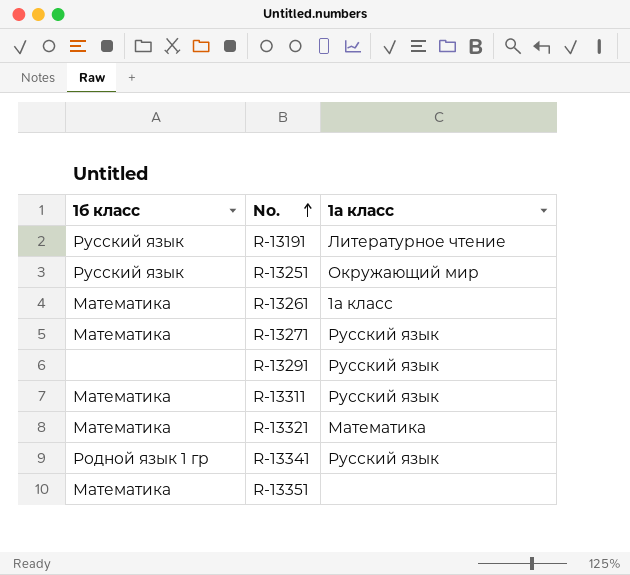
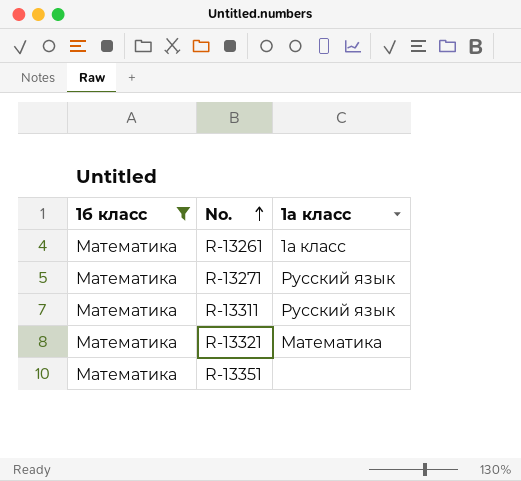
filter: none -> 1б класс = Математика

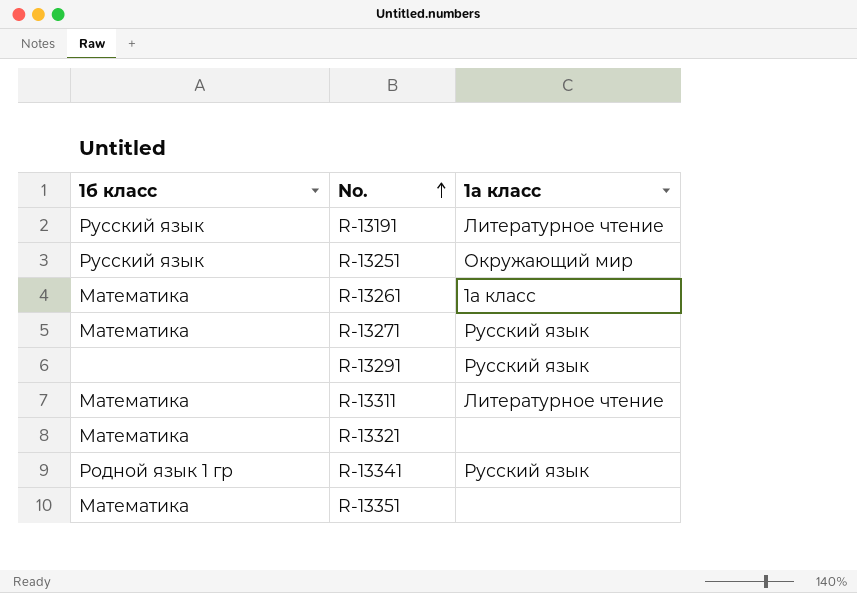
filter: 1б класс = Математика -> none
R-13311 | 1а класс: Русский язык -> Литературное чтение
R-13321 | 1а класс: Математика -> none

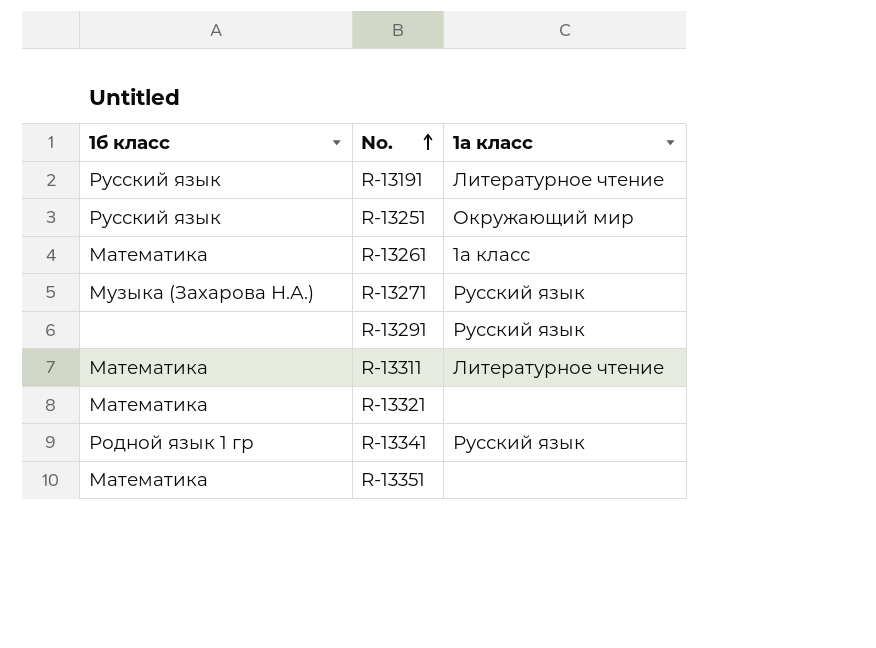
R-13271 | 1б класс: Математика -> Музыка (Захарова Н.А.)

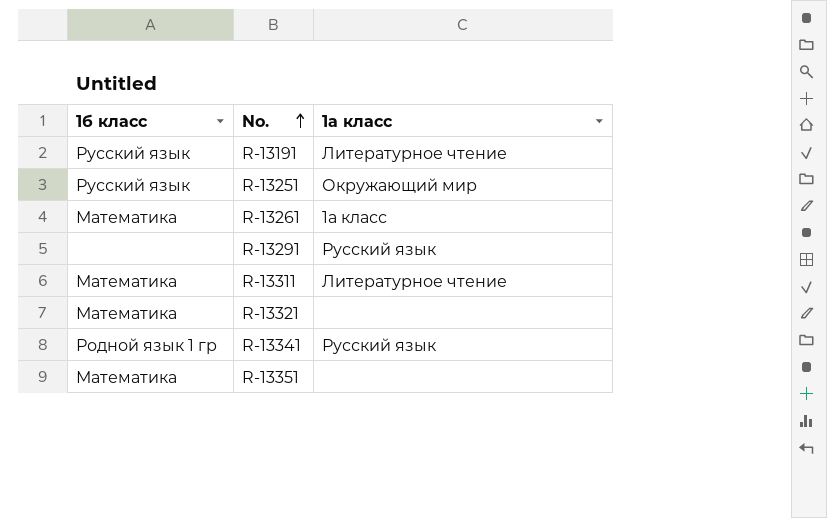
row R-13271: Музыка (Захарова Н.А.) | Русский язык -> none

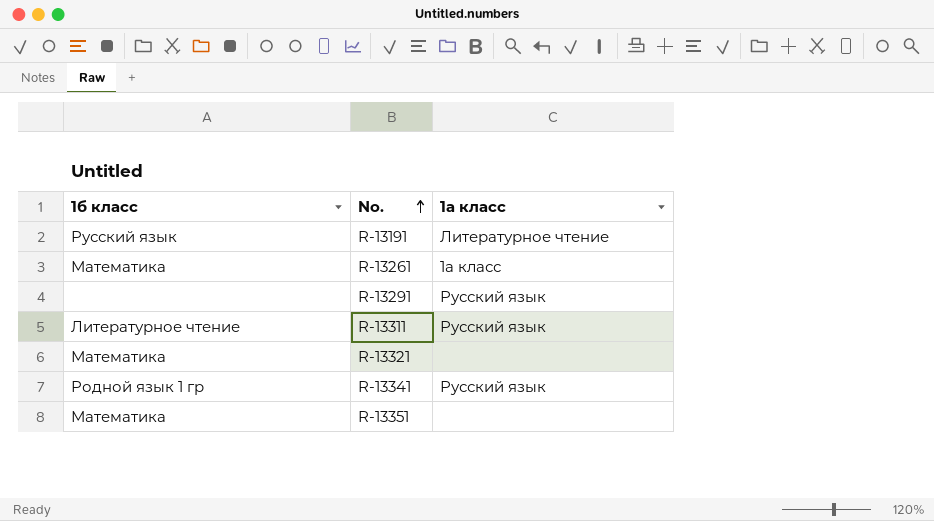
row R-13251: Русский язык | Окружающий мир -> none
R-13311 | 1б класс: Математика -> Литературное чтение
R-13311 | 1а класс: Литературное чтение -> Русский язык

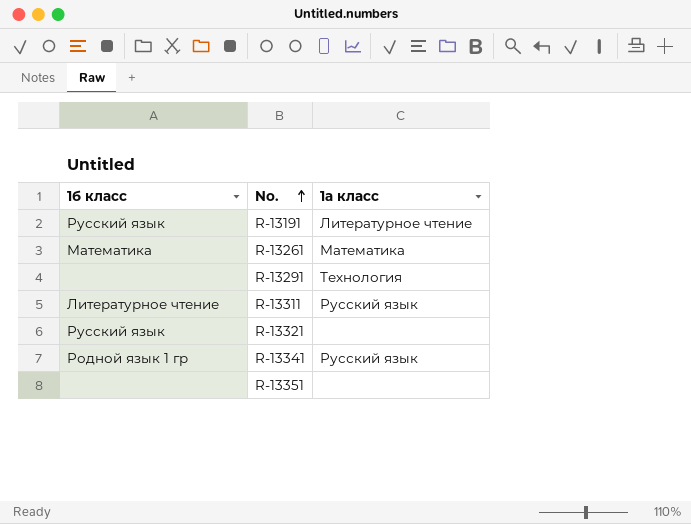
R-13261 | 1а класс: 1а класс -> Математика
R-13291 | 1а класс: Русский язык -> Технология
R-13321 | 1б класс: Математика -> Русский язык
R-13351 | 1б класс: Математика -> none

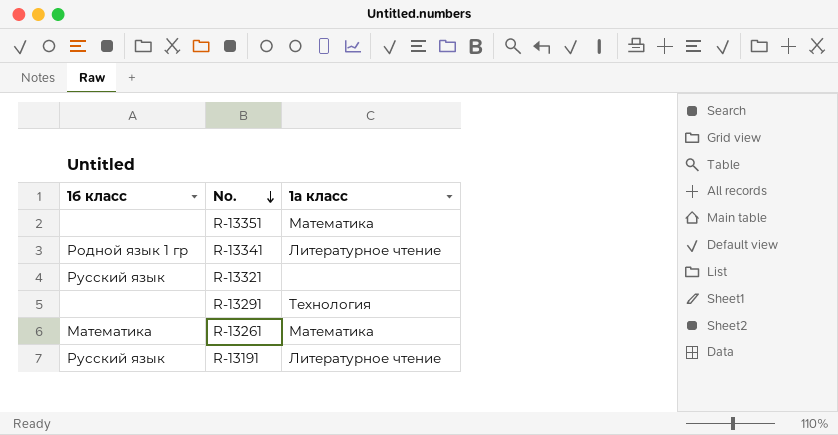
row order: No. ascending -> No. descending
row R-13311: Литературное чтение | Русский язык -> none
R-13351 | 1а класс: none -> Математика
R-13341 | 1а класс: Русский язык -> Литературное чтение

